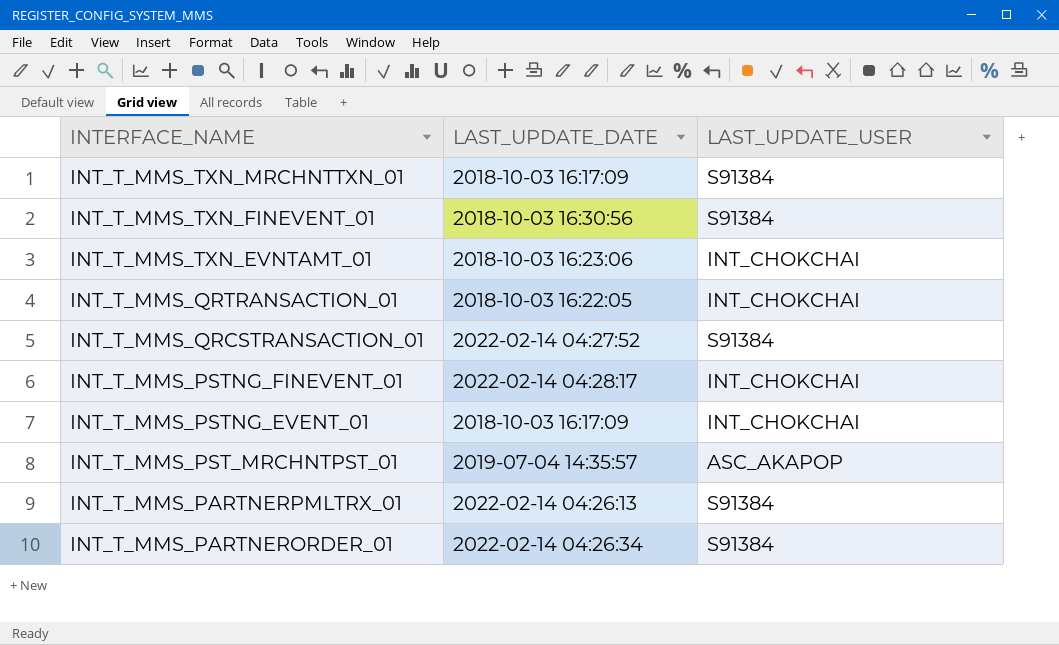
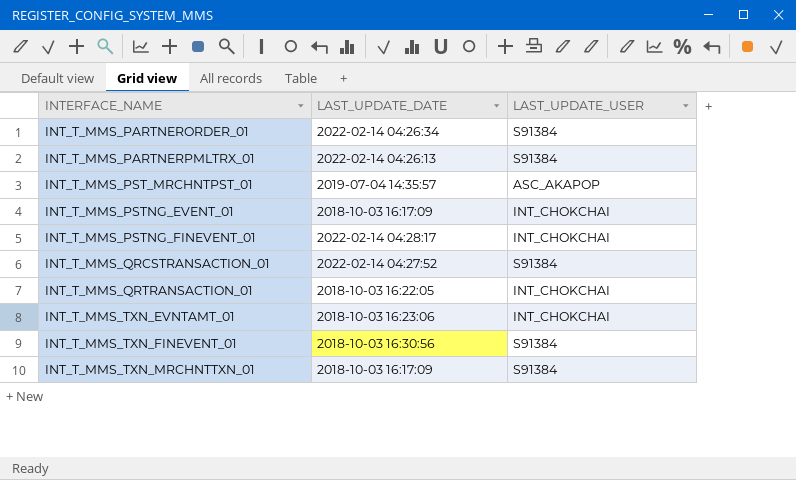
row order: INTERFACE_NAME descending -> INTERFACE_NAME ascending

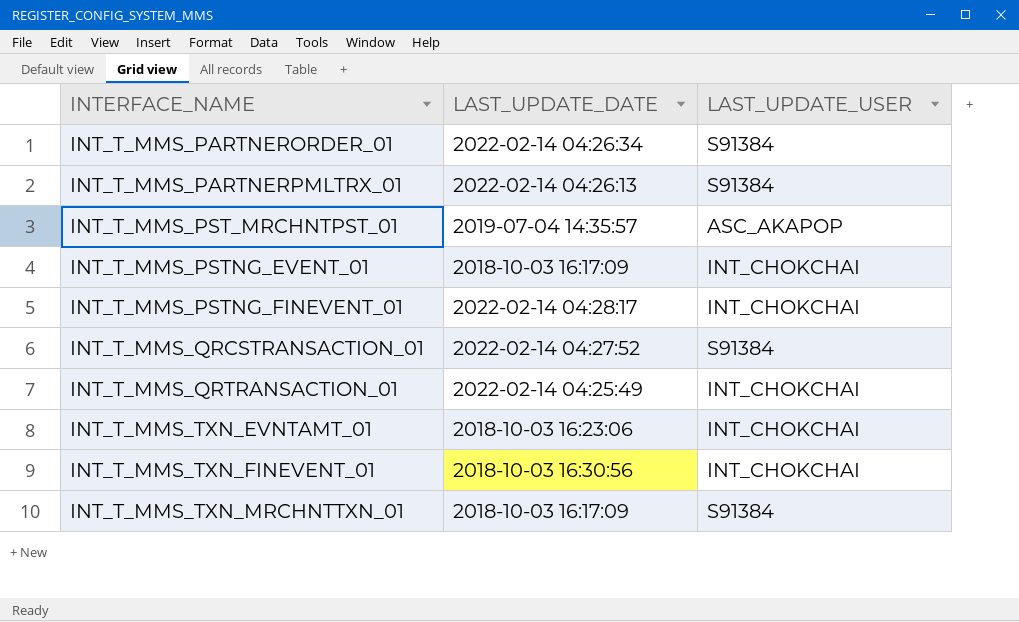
INT_T_MMS_QRTRANSACTION_01 | LAST_UPDATE_DATE: 2018-10-03 16:22:05 -> 2022-02-14 04:25:49
INT_T_MMS_TXN_FINEVENT_01 | LAST_UPDATE_USER: S91384 -> INT_CHOKCHAI

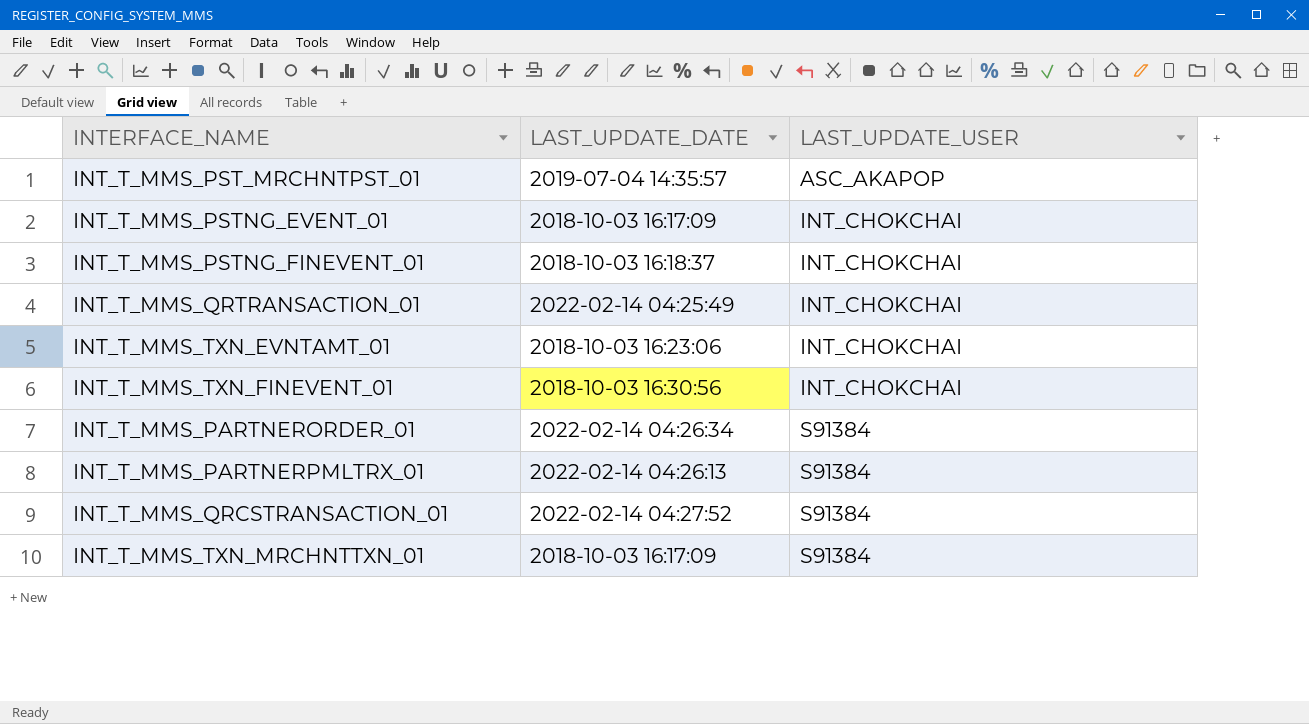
row order: INTERFACE_NAME ascending -> LAST_UPDATE_USER ascending
INT_T_MMS_PSTNG_FINEVENT_01 | LAST_UPDATE_DATE: 2022-02-14 04:28:17 -> 2018-10-03 16:18:37

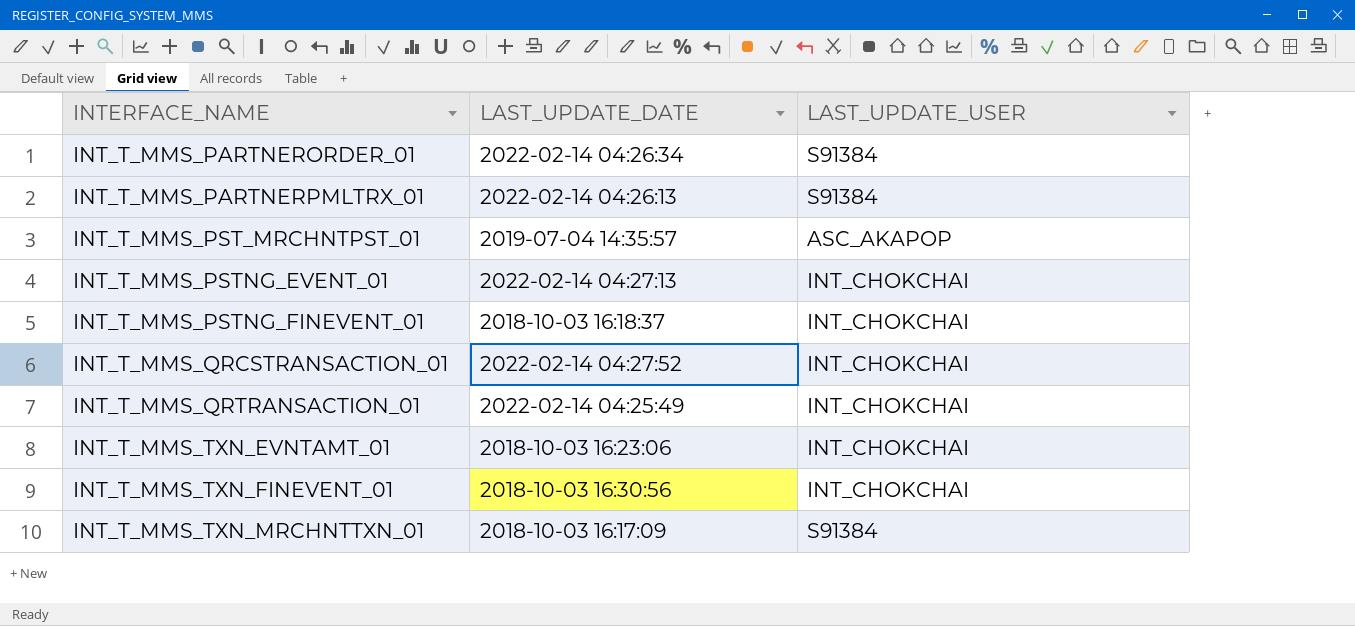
row order: LAST_UPDATE_USER ascending -> INTERFACE_NAME ascending
INT_T_MMS_PSTNG_EVENT_01 | LAST_UPDATE_DATE: 2018-10-03 16:17:09 -> 2022-02-14 04:27:13
INT_T_MMS_QRCSTRANSACTION_01 | LAST_UPDATE_USER: S91384 -> INT_CHOKCHAI

